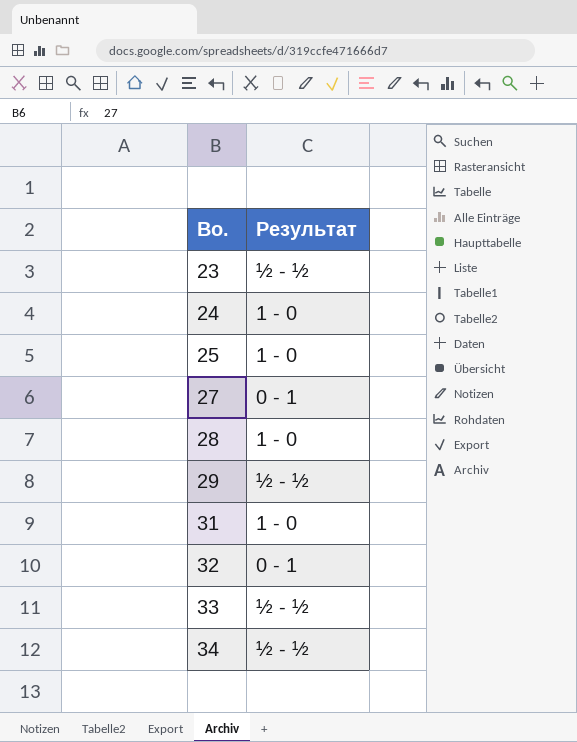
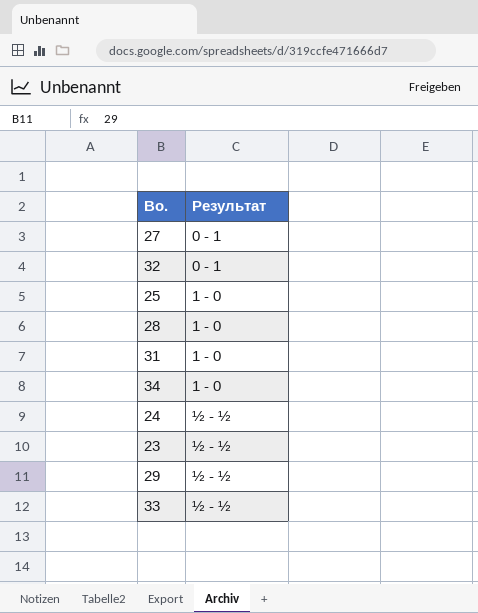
row order: Bo. ascending -> Результат ascending
34 | Результат: ½ - ½ -> 1 - 0
24 | Результат: 1 - 0 -> ½ - ½

